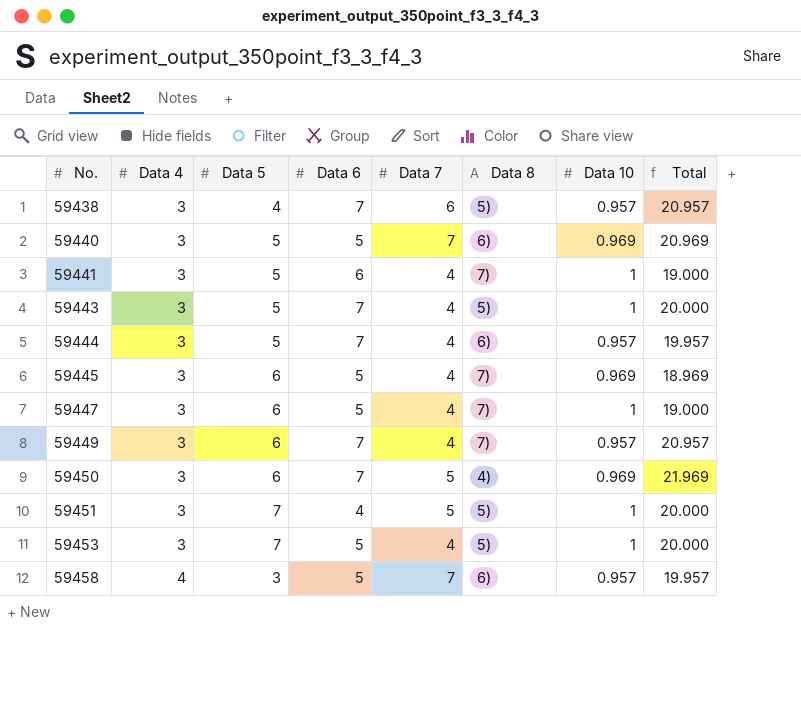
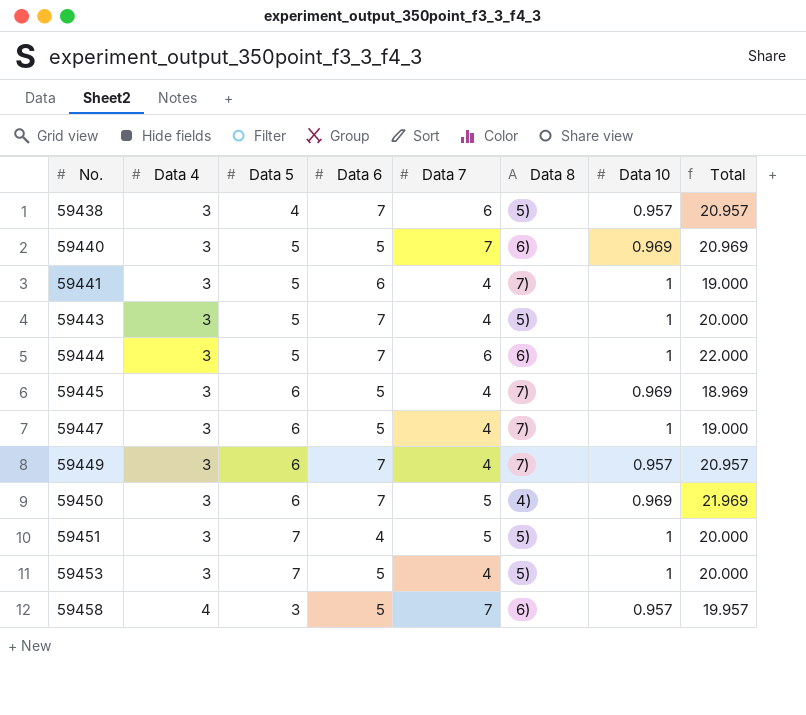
59444 | Data 7: 4 -> 6
59444 | Data 10: 0.957 -> 1
59444 | Total: 19.957 -> 22.000

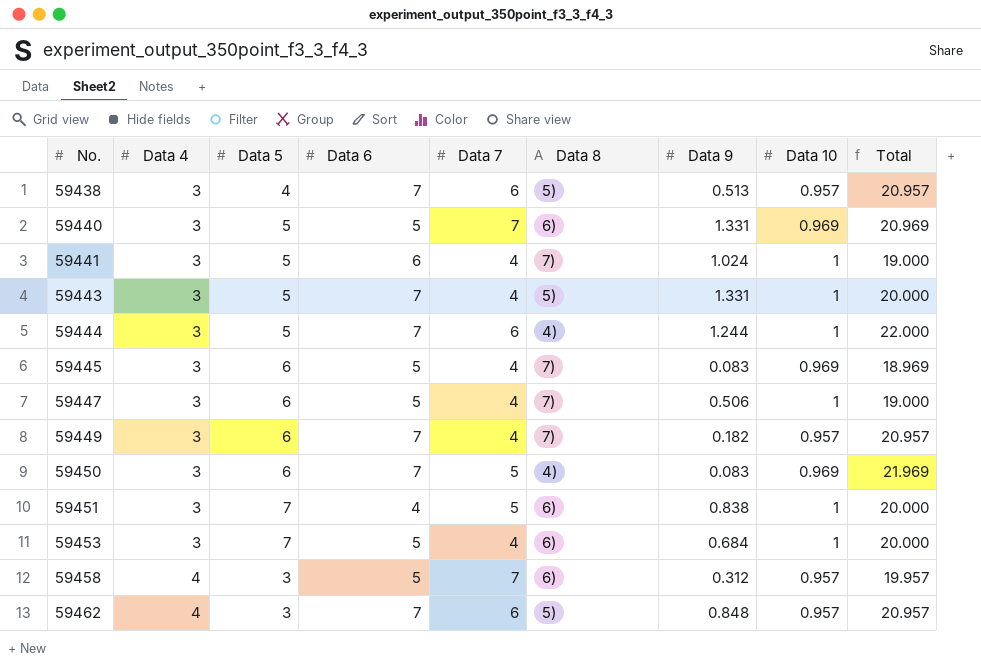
column Data 9 | position: none -> 7
59444 | Data 8: 6) -> 4)
59451 | Data 8: 5) -> 6)
59453 | Data 8: 5) -> 6)
row 59462: none -> 4 | 3 | 7 | 6 | 5) | 0.848 | 0.957 | 20.957

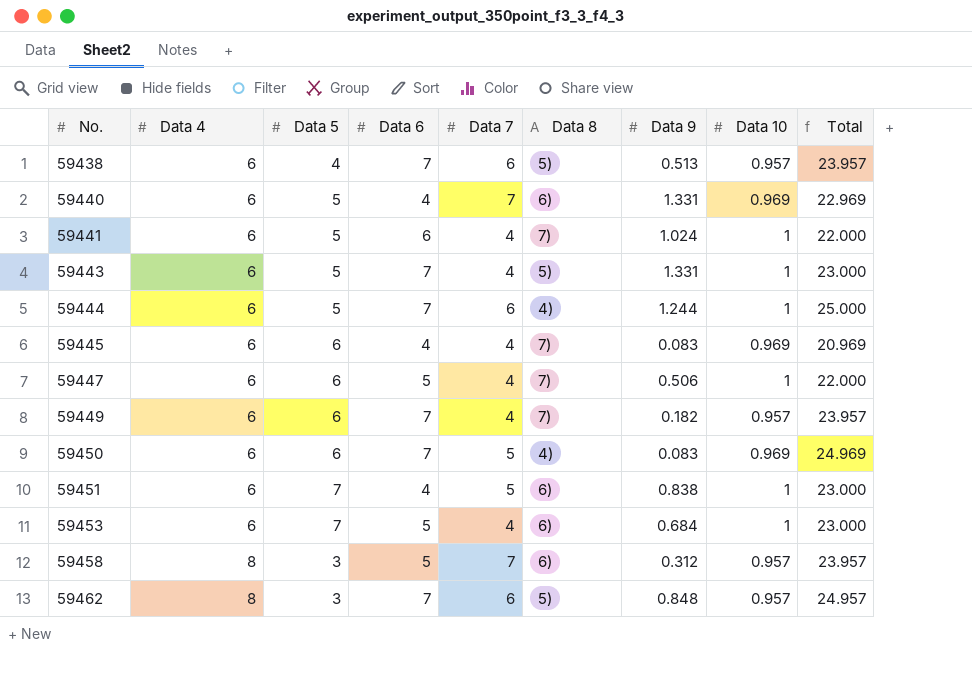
59438 | Data 4: 3 -> 6
59438 | Total: 20.957 -> 23.957
59440 | Data 4: 3 -> 6
59440 | Data 6: 5 -> 4
59440 | Total: 20.969 -> 22.969
59441 | Data 4: 3 -> 6
59441 | Total: 19.000 -> 22.000
59443 | Data 4: 3 -> 6
59443 | Total: 20.000 -> 23.000
59444 | Data 4: 3 -> 6
59444 | Total: 22.000 -> 25.000
59445 | Data 4: 3 -> 6
59445 | Data 6: 5 -> 4
59445 | Total: 18.969 -> 20.969
59447 | Data 4: 3 -> 6
59447 | Total: 19.000 -> 22.000
59449 | Data 4: 3 -> 6
59449 | Total: 20.957 -> 23.957
59450 | Data 4: 3 -> 6
59450 | Total: 21.969 -> 24.969
59451 | Data 4: 3 -> 6
59451 | Total: 20.000 -> 23.000
59453 | Data 4: 3 -> 6
59453 | Total: 20.000 -> 23.000
59458 | Data 4: 4 -> 8
59458 | Total: 19.957 -> 23.957
59462 | Data 4: 4 -> 8
59462 | Total: 20.957 -> 24.957

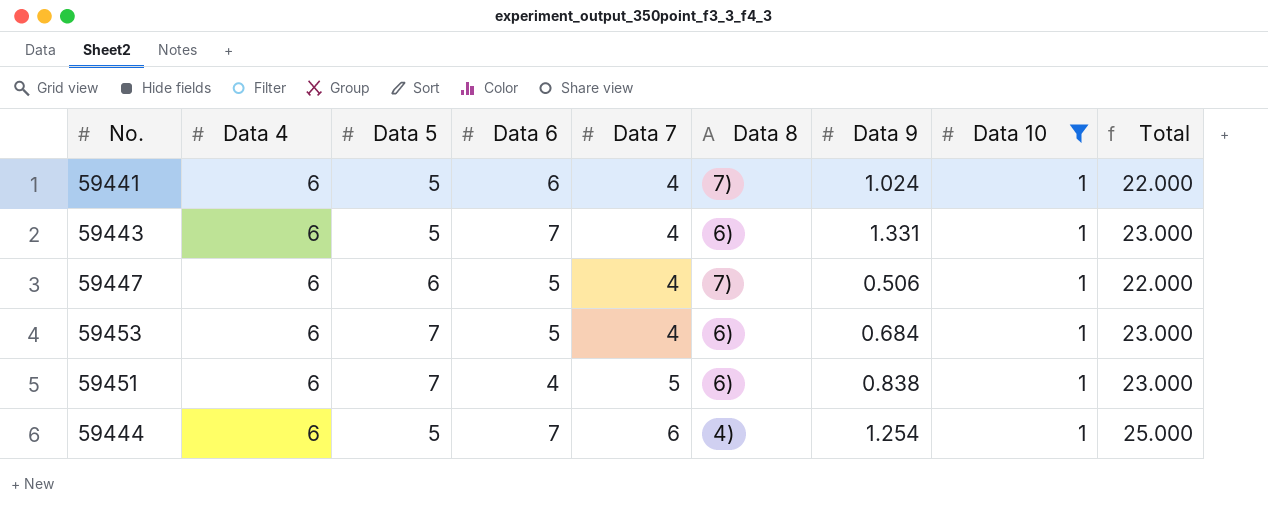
filter: none -> Data 10 = 1
row order: No. ascending -> Data 7 ascending
59443 | Data 8: 5) -> 6)
59444 | Data 9: 1.244 -> 1.254

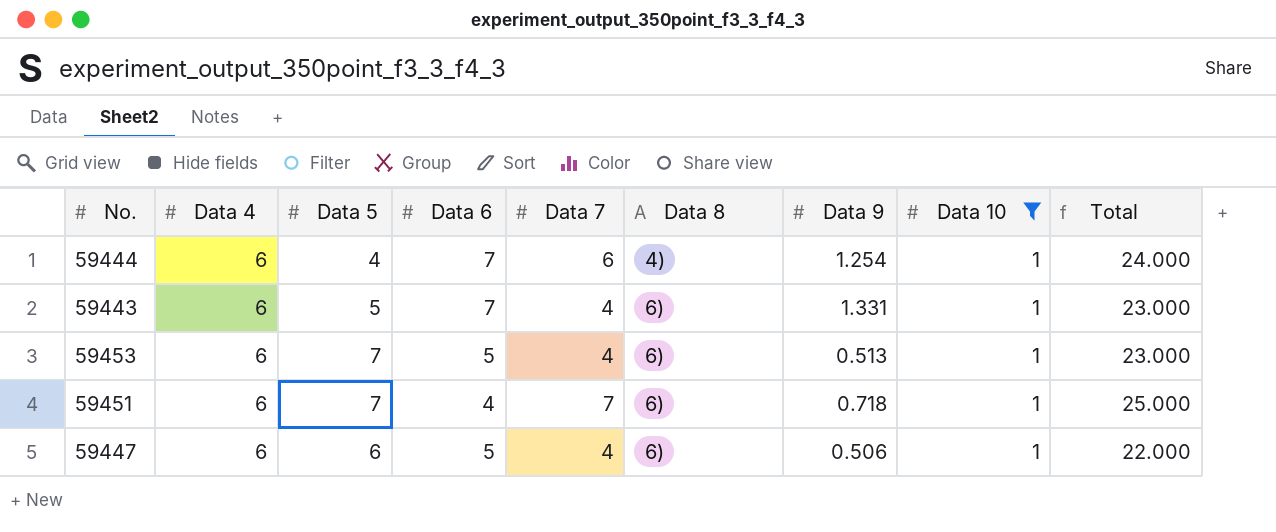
row order: Data 7 ascending -> Data 8 ascending
row 59441: 6 | 5 | 6 | 4 | 7) | 1.024 | 1 | 22.000 -> none
59444 | Data 5: 5 -> 4
59444 | Total: 25.000 -> 24.000
59453 | Data 9: 0.684 -> 0.513
59451 | Data 7: 5 -> 7
59451 | Data 9: 0.838 -> 0.718
59451 | Total: 23.000 -> 25.000
59447 | Data 8: 7) -> 6)

